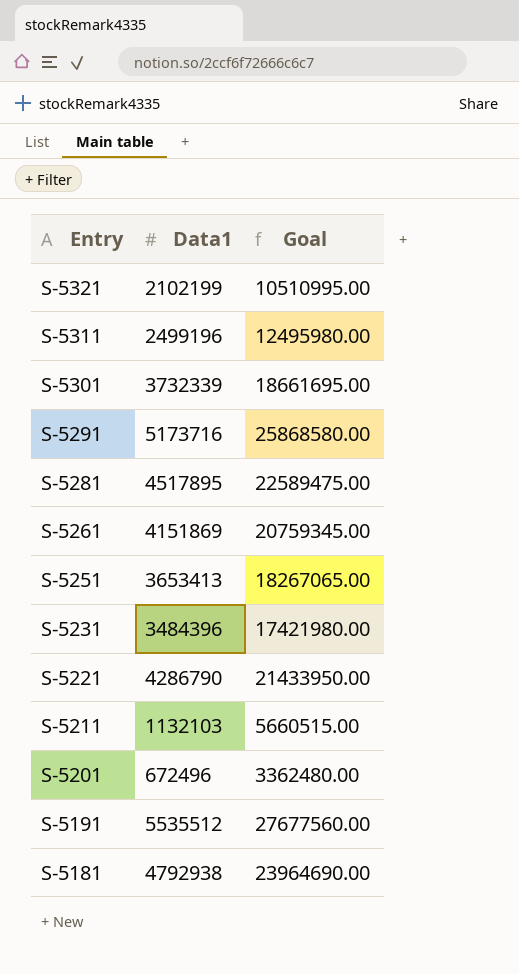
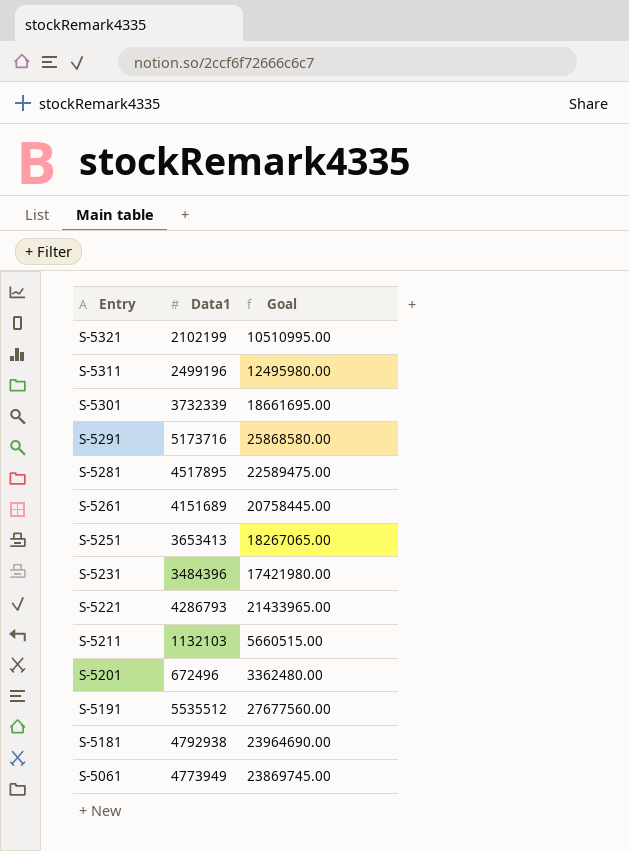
S-5261 | Data1: 4151869 -> 4151689
S-5261 | Goal: 20759345.00 -> 20758445.00
S-5221 | Data1: 4286790 -> 4286793
S-5221 | Goal: 21433950.00 -> 21433965.00
row S-5061: none -> 4773949 | 23869745.00

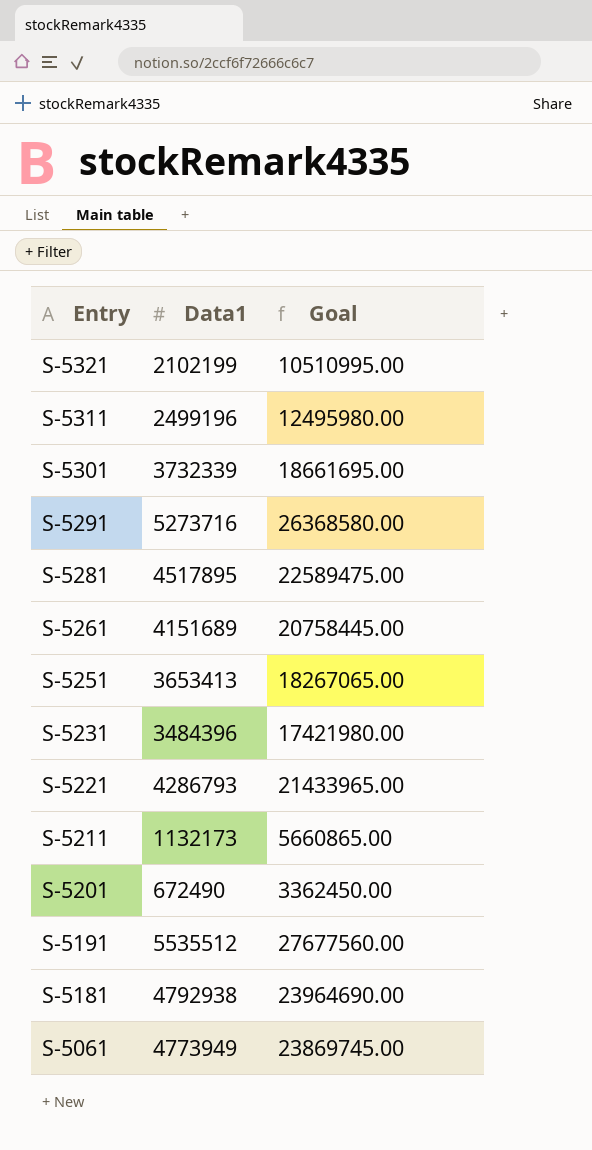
S-5291 | Data1: 5173716 -> 5273716
S-5291 | Goal: 25868580.00 -> 26368580.00
S-5211 | Data1: 1132103 -> 1132173
S-5211 | Goal: 5660515.00 -> 5660865.00
S-5201 | Data1: 672496 -> 672490
S-5201 | Goal: 3362480.00 -> 3362450.00

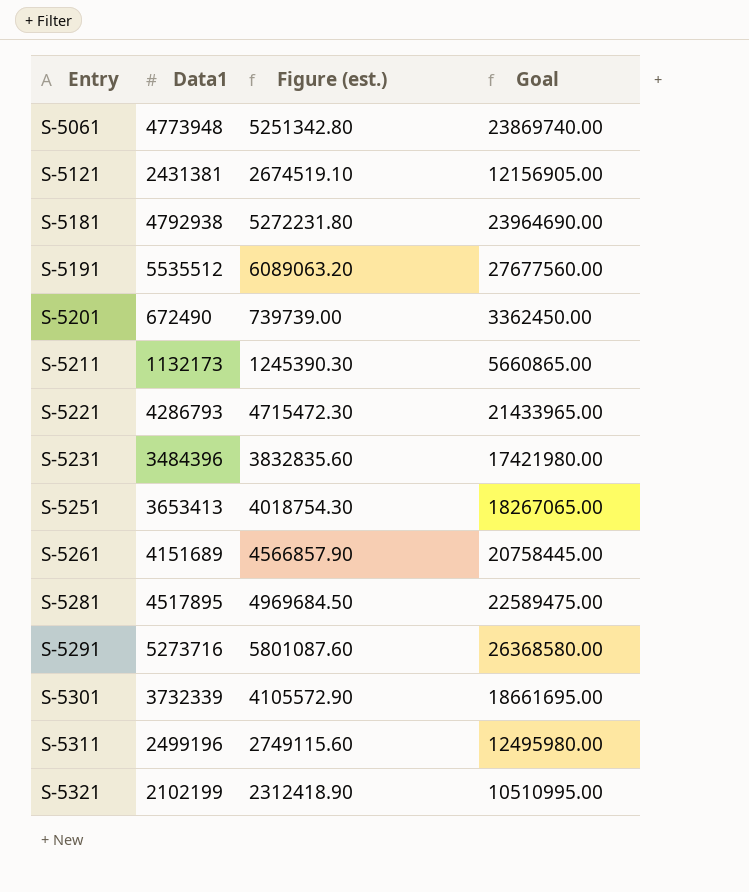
row order: Entry descending -> Entry ascending
column Figure (est.) | formula: none -> [Data1] * 1.1
S-5061 | Data1: 4773949 -> 4773948
S-5061 | Goal: 23869745.00 -> 23869740.00
row S-5121: none -> 2431381 | 2674519.10 | 12156905.00

